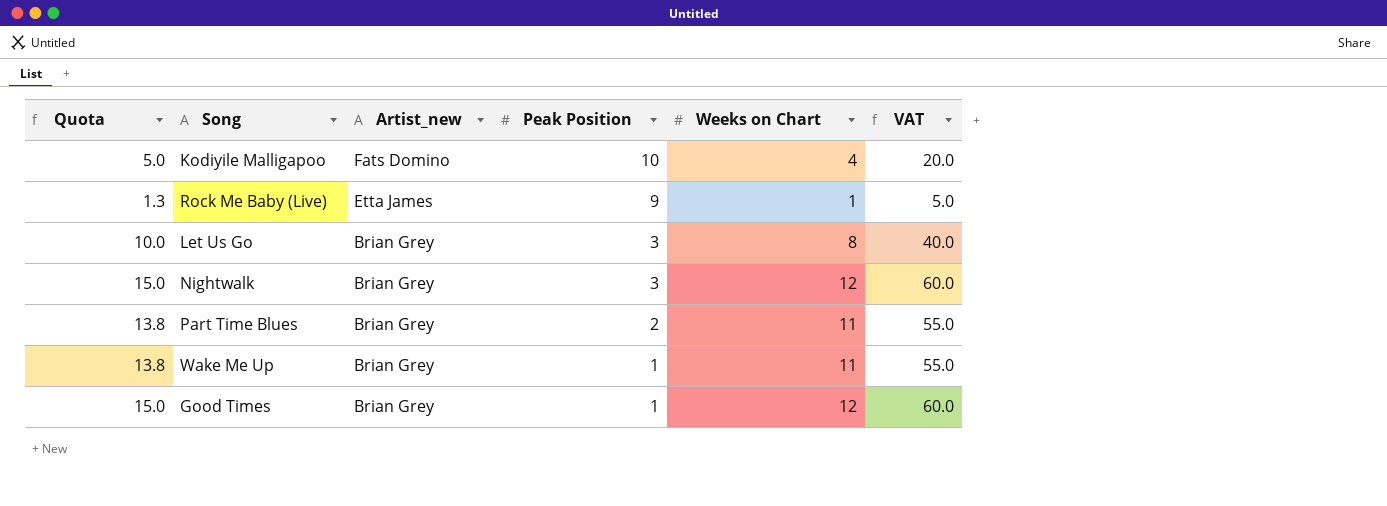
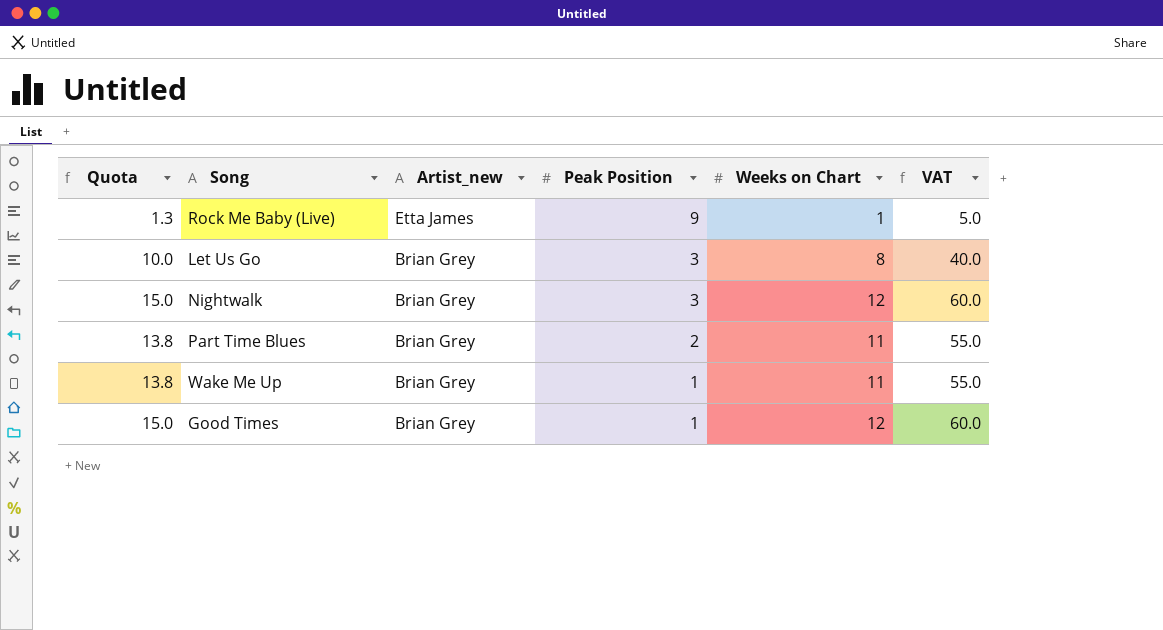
row Kodiyile Malligapoo: 5.0 | Fats Domino | 10 | 4 | 20.0 -> none

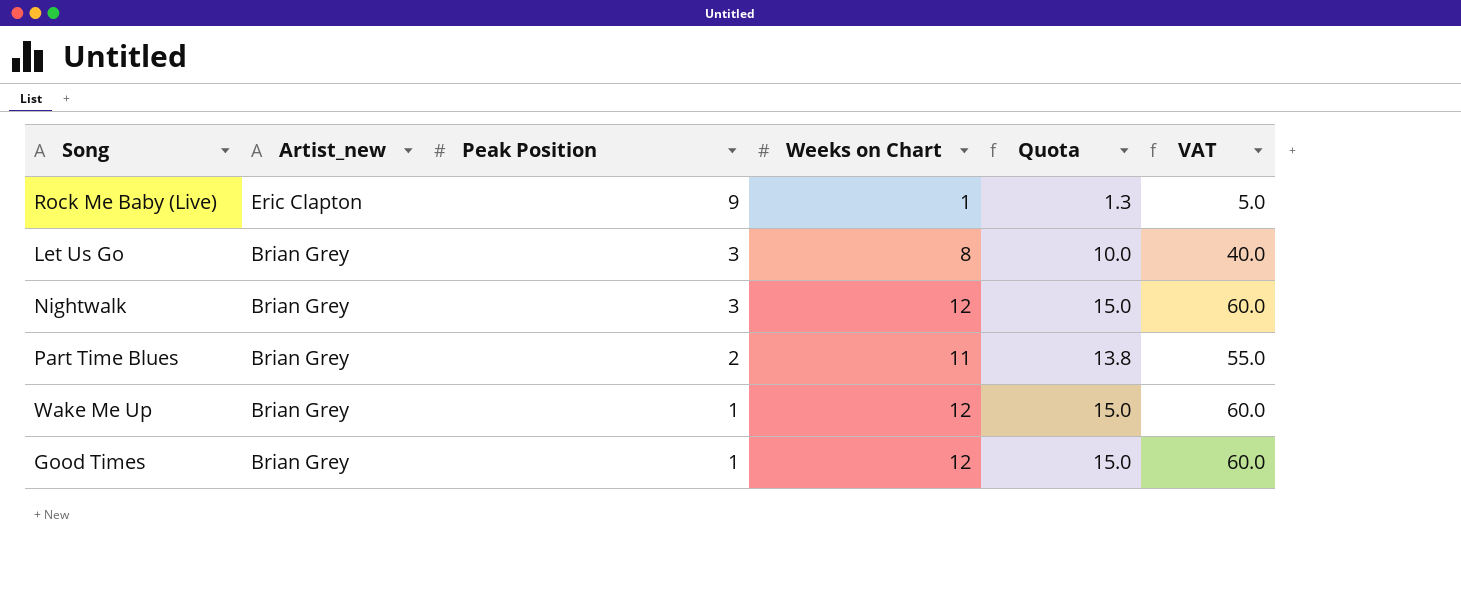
column Quota | position: 1 -> 5
Rock Me Baby (Live) | Artist_new: Etta James -> Eric Clapton
Wake Me Up | Weeks on Chart: 11 -> 12
Wake Me Up | Quota: 13.8 -> 15.0
Wake Me Up | VAT: 55.0 -> 60.0

